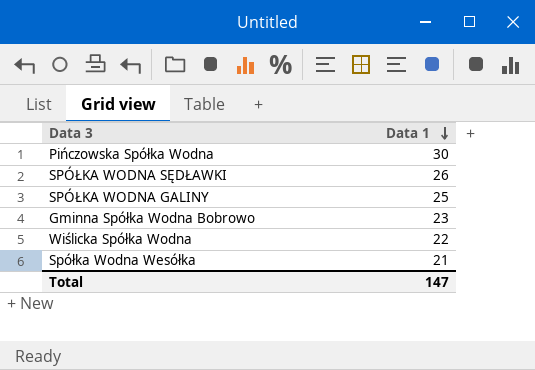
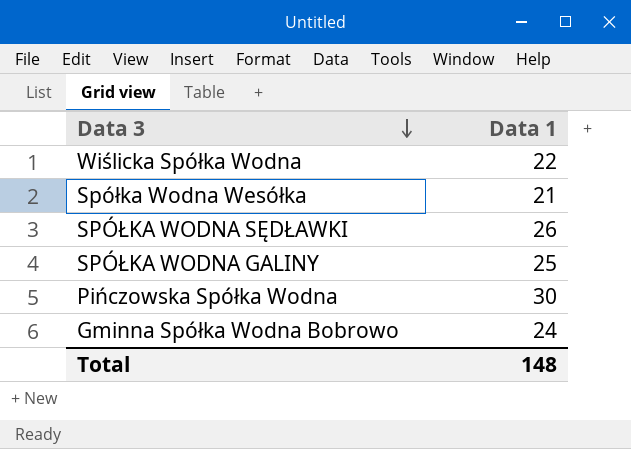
row order: Data 1 descending -> Data 3 descending
Gminna Spółka Wodna Bobrowo | Data 1: 23 -> 24
Total | Data 1: 147 -> 148

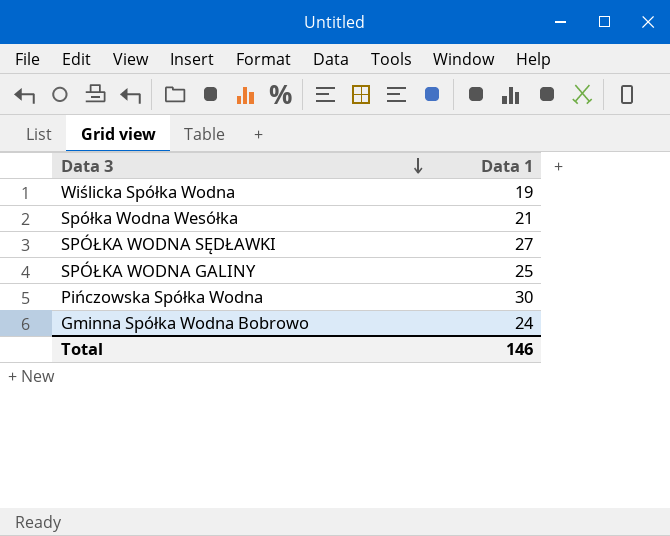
Wiślicka Spółka Wodna | Data 1: 22 -> 19
SPÓŁKA WODNA SĘDŁAWKI | Data 1: 26 -> 27
Total | Data 1: 148 -> 146

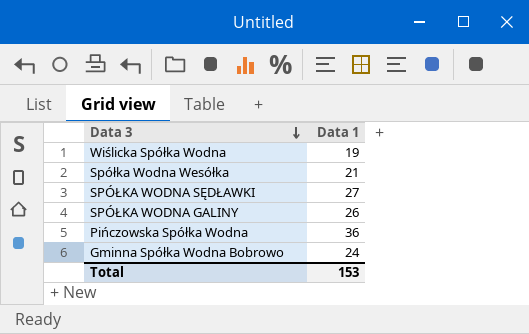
SPÓŁKA WODNA GALINY | Data 1: 25 -> 26
Pińczowska Spółka Wodna | Data 1: 30 -> 36
Total | Data 1: 146 -> 153

